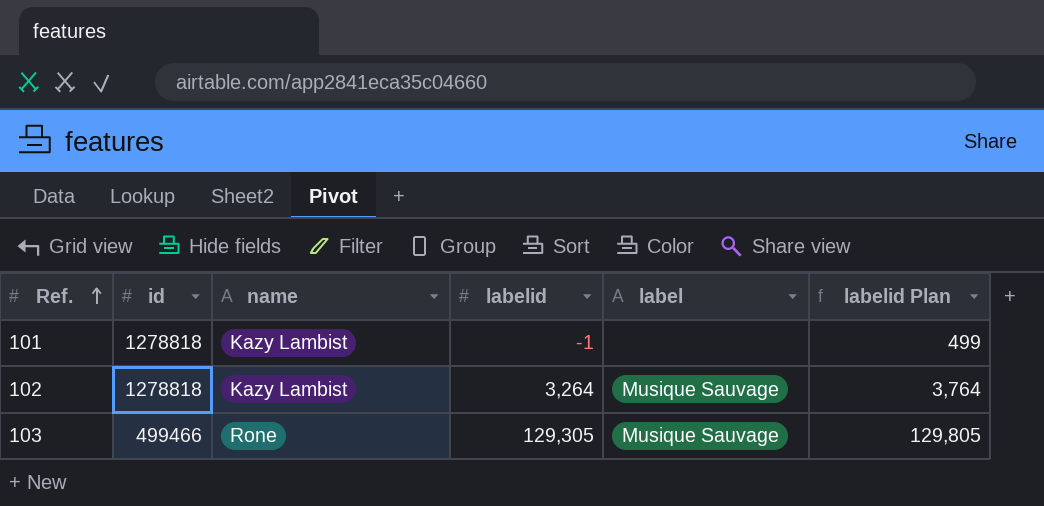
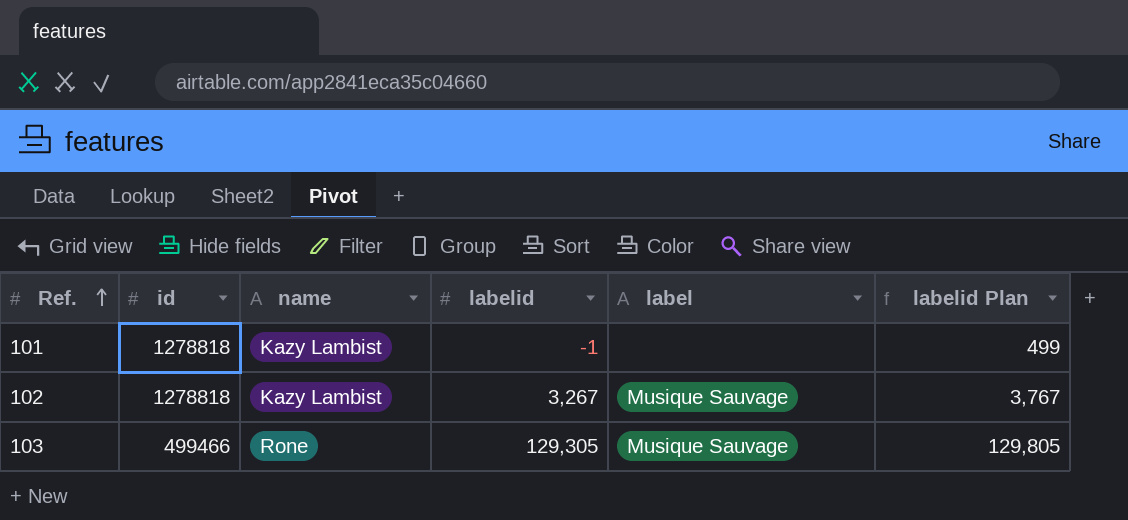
102 | labelid: 3,264 -> 3,267
102 | labelid Plan: 3,764 -> 3,767

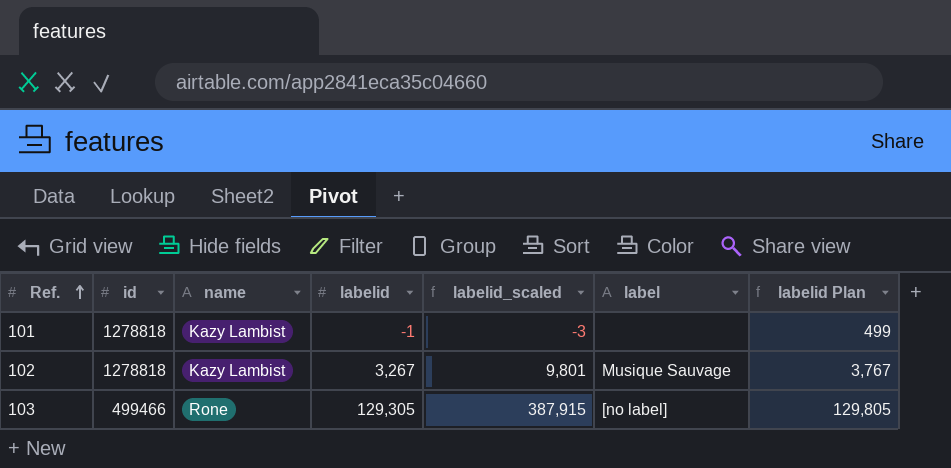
column labelid_scaled | formula: none -> [labelid] * 3
103 | label: Musique Sauvage -> [no label]

